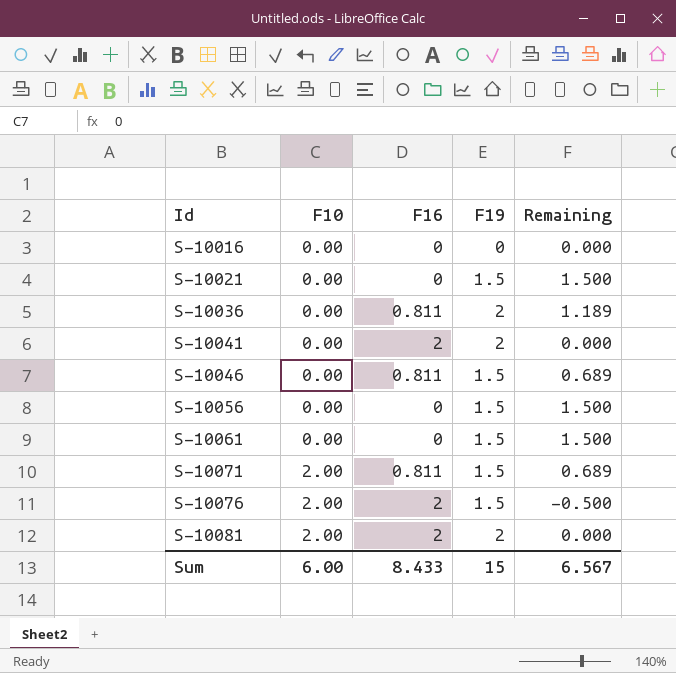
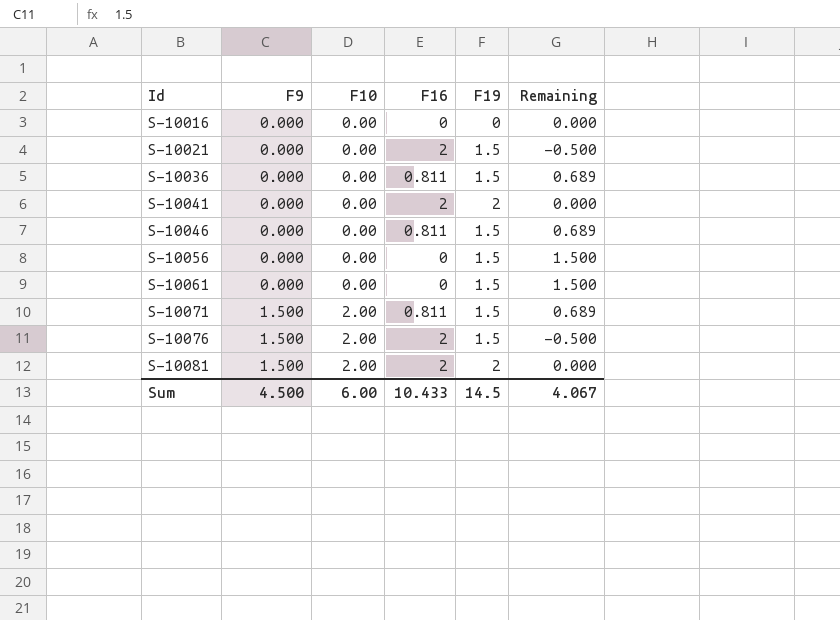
column F9 | position: none -> 2
S-10021 | F16: 0 -> 2
S-10021 | Remaining: 1.500 -> -0.500
S-10036 | F19: 2 -> 1.5
S-10036 | Remaining: 1.189 -> 0.689
Sum | F16: 8.433 -> 10.433
Sum | F19: 15 -> 14.5
Sum | Remaining: 6.567 -> 4.067

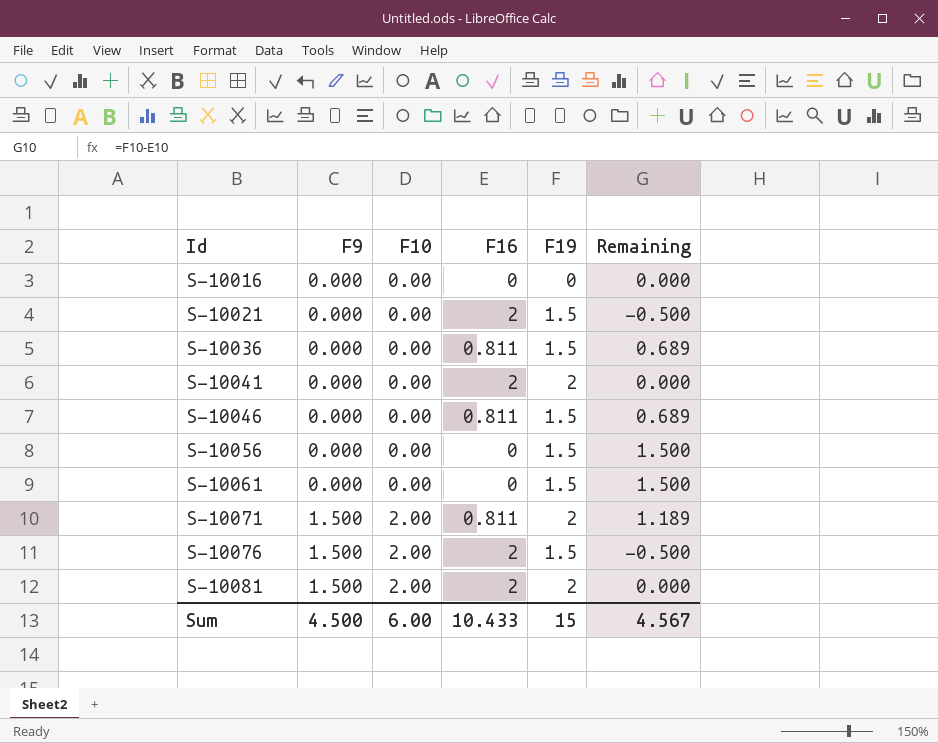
S-10071 | F19: 1.5 -> 2
S-10071 | Remaining: 0.689 -> 1.189
Sum | F19: 14.5 -> 15
Sum | Remaining: 4.067 -> 4.567

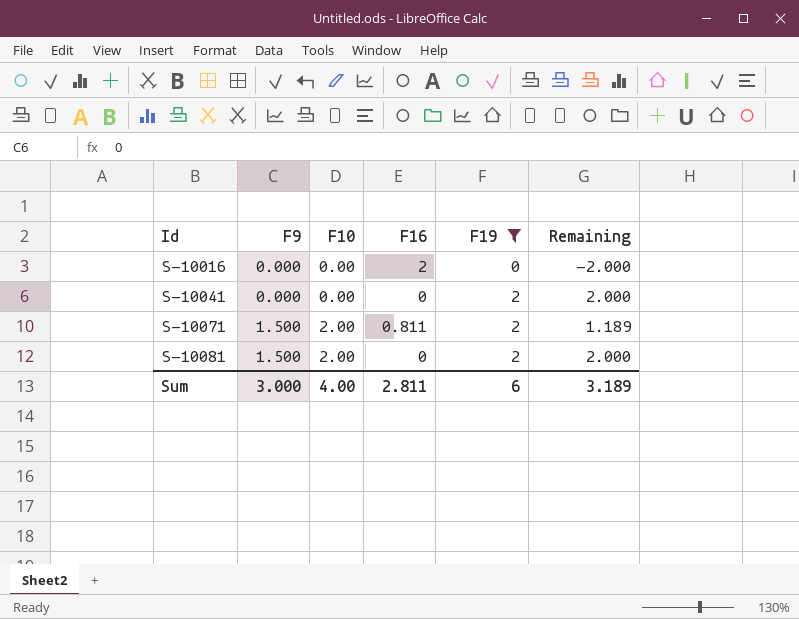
filter: none -> F19 != 1.5
S-10016 | F16: 0 -> 2
S-10016 | Remaining: 0.000 -> -2.000
S-10041 | F16: 2 -> 0
S-10041 | Remaining: 0.000 -> 2.000
S-10081 | F16: 2 -> 0
S-10081 | Remaining: 0.000 -> 2.000
Sum | F9: 4.500 -> 3.000
Sum | F10: 6.00 -> 4.00
Sum | F16: 10.433 -> 2.811
Sum | F19: 15 -> 6
Sum | Remaining: 4.567 -> 3.189

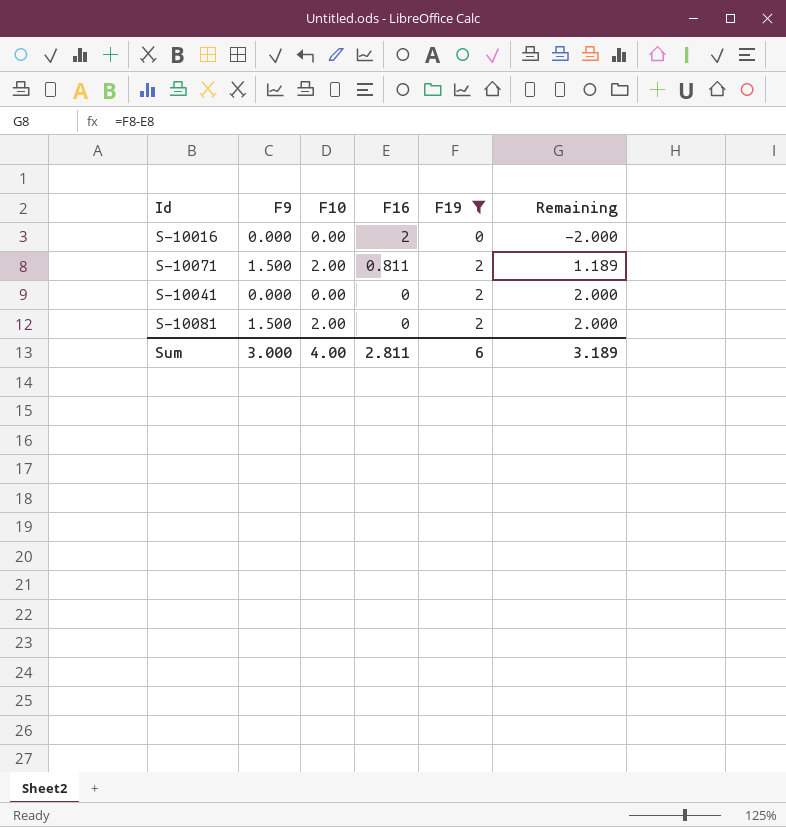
row order: Id ascending -> F16 descending

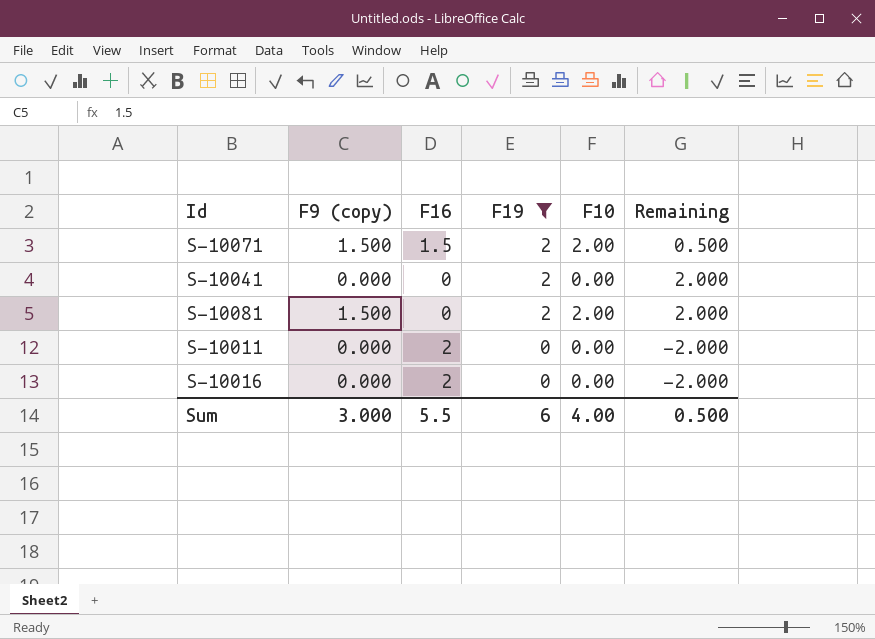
row order: F16 descending -> F19 descending
column name: F9 -> F9 (copy)
column F10 | position: 3 -> 5
S-10071 | F16: 0.811 -> 1.5
S-10071 | Remaining: 1.189 -> 0.500
row S-10011: none -> 0.000 | 2 | 0 | 0.00 | -2.000
Sum | F16: 2.811 -> 5.5
Sum | Remaining: 3.189 -> 0.500

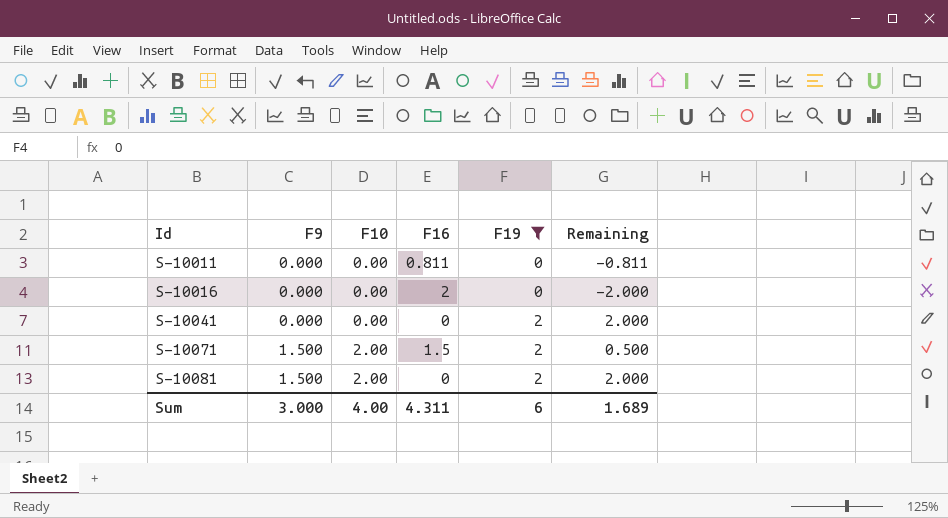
row order: F19 descending -> Id ascending
column name: F9 (copy) -> F9
column F10 | position: 5 -> 3
S-10011 | F16: 2 -> 0.811
S-10011 | Remaining: -2.000 -> -0.811
Sum | F16: 5.5 -> 4.311
Sum | Remaining: 0.500 -> 1.689

